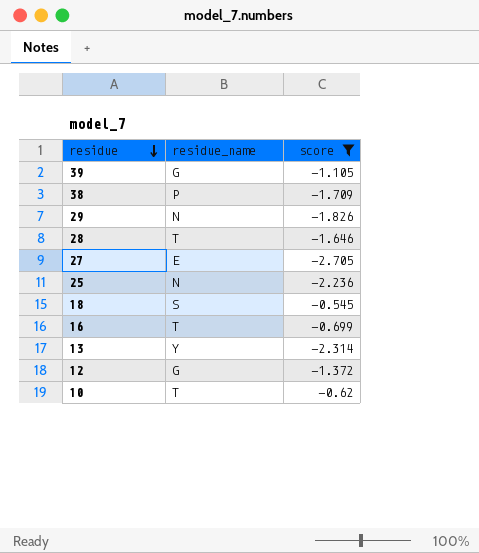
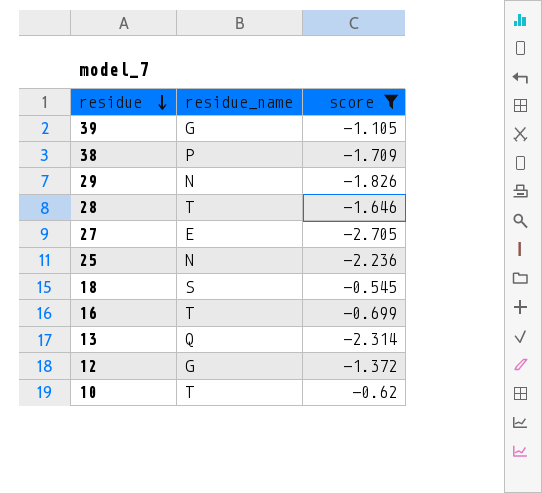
13 | residue_name: Y -> Q

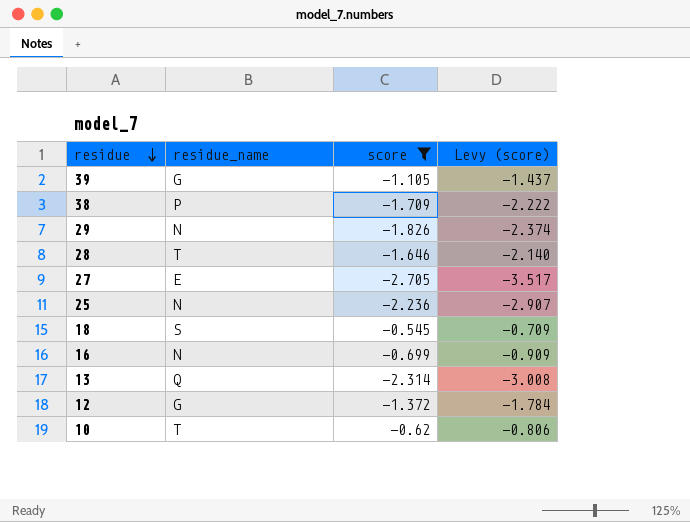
column Levy (score) | formula: none -> [score] * 1.3
16 | residue_name: T -> N

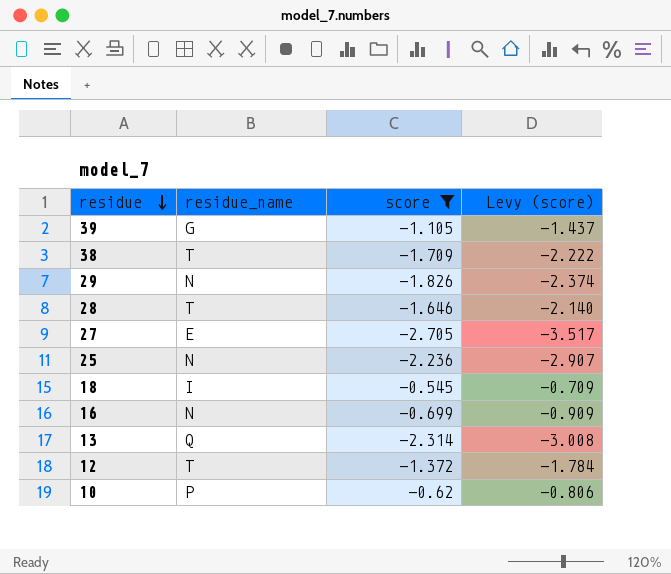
38 | residue_name: P -> T
18 | residue_name: S -> I
12 | residue_name: G -> T
10 | residue_name: T -> P

